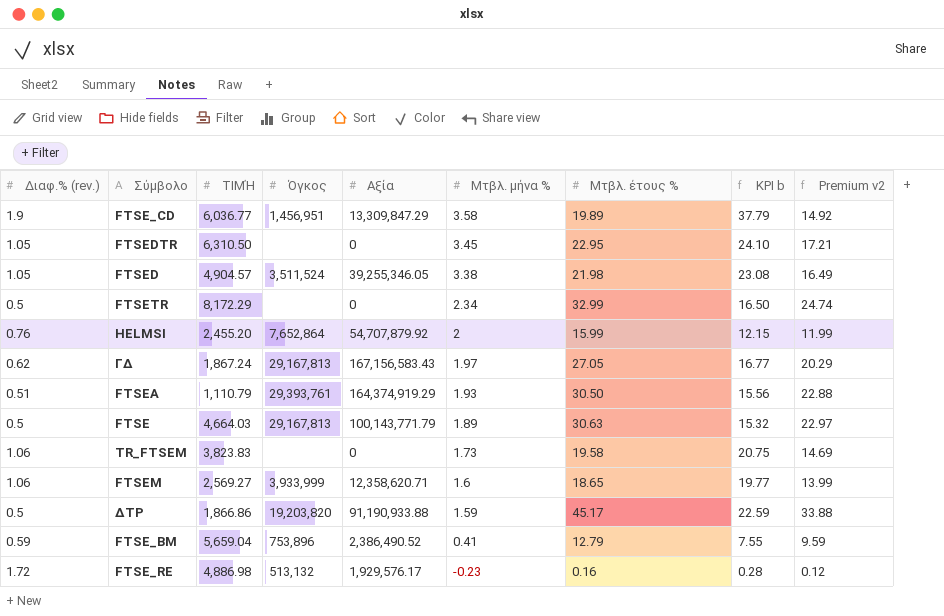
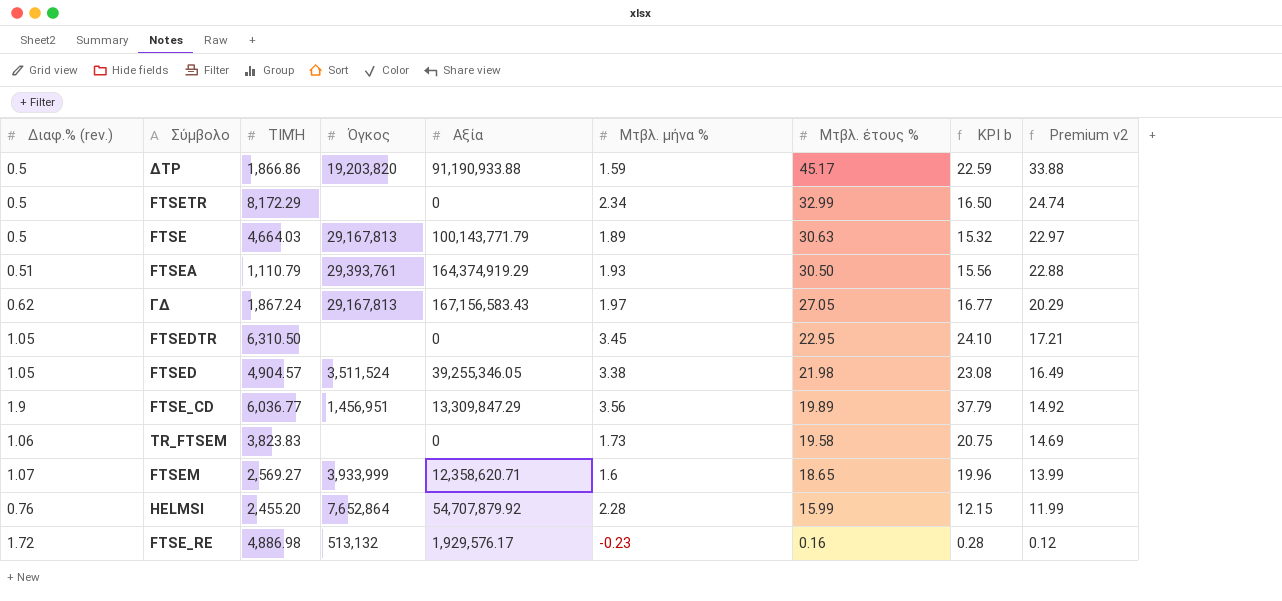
row order: Μτβλ. μήνα % descending -> Μτβλ. έτους % descending
row FTSE_BM: 0.59 | 5,659.04 | 753,896 | 2,386,490.52 | 0.41 | 12.79 | 7.55 | 9.59 -> none
FTSE_CD | Μτβλ. μήνα %: 3.58 -> 3.56
FTSEM | Διαφ.% (rev.): 1.06 -> 1.07
FTSEM | KPI b: 19.77 -> 19.96
HELMSI | Μτβλ. μήνα %: 2 -> 2.28

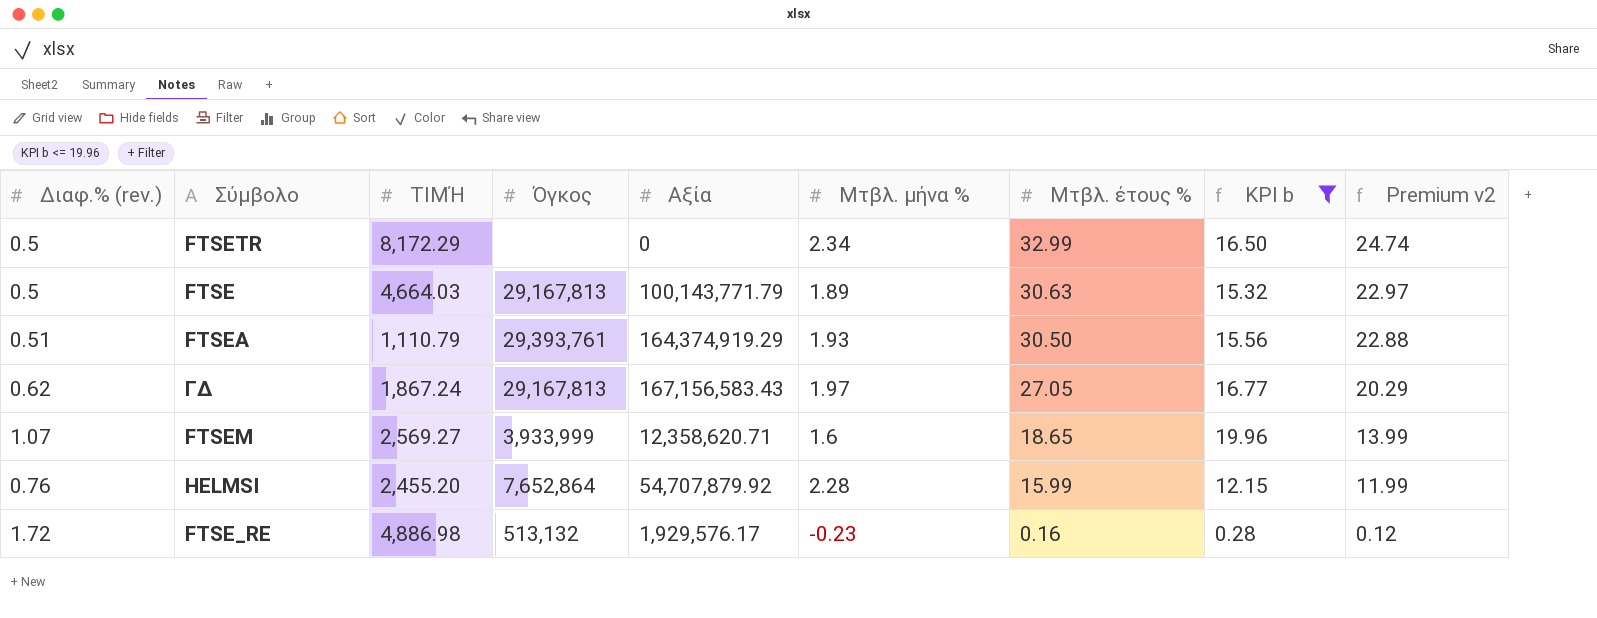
filter: none -> KPI b <= 19.96

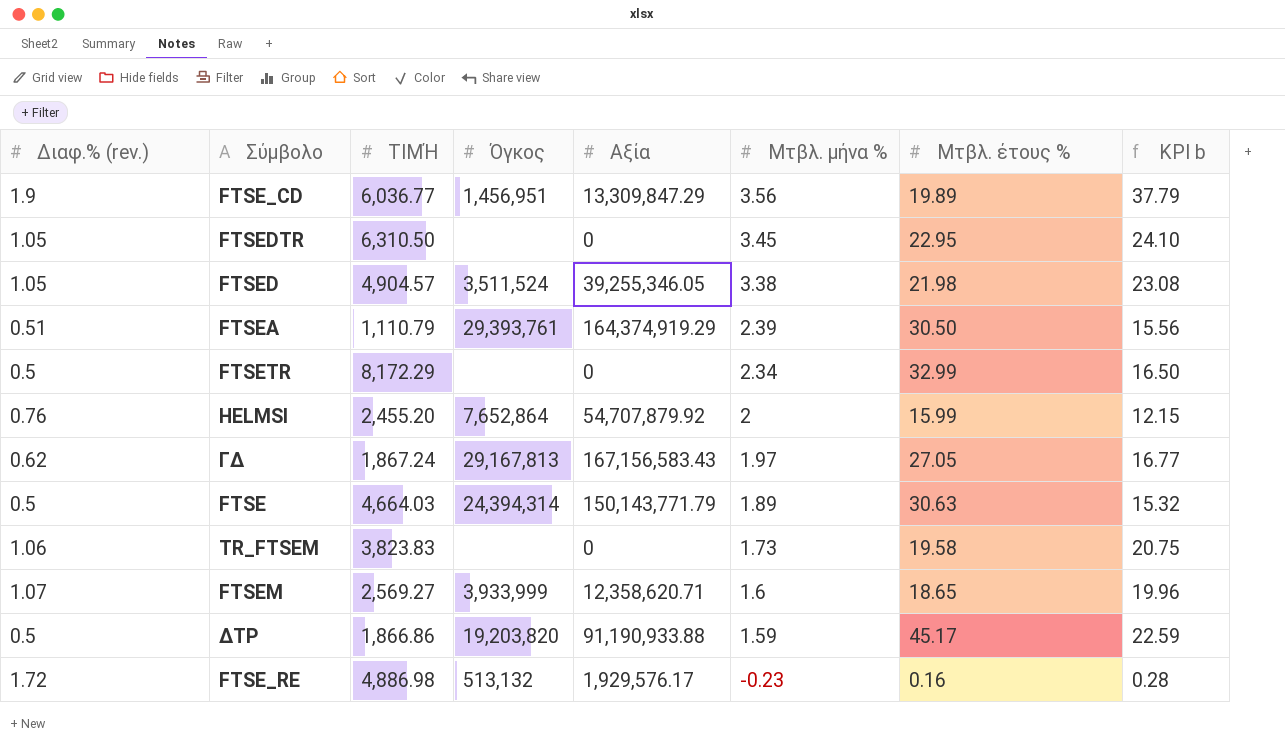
filter: KPI b <= 19.96 -> none
row order: Μτβλ. έτους % descending -> Μτβλ. μήνα % descending
column Premium v2 | formula: [Μτβλ. έτους %] * 0.75 -> none
FTSEA | Μτβλ. μήνα %: 1.93 -> 2.39
HELMSI | Μτβλ. μήνα %: 2.28 -> 2
FTSE | Όγκος: 29,167,813 -> 24,394,314
FTSE | Αξία: 100,143,771.79 -> 150,143,771.79

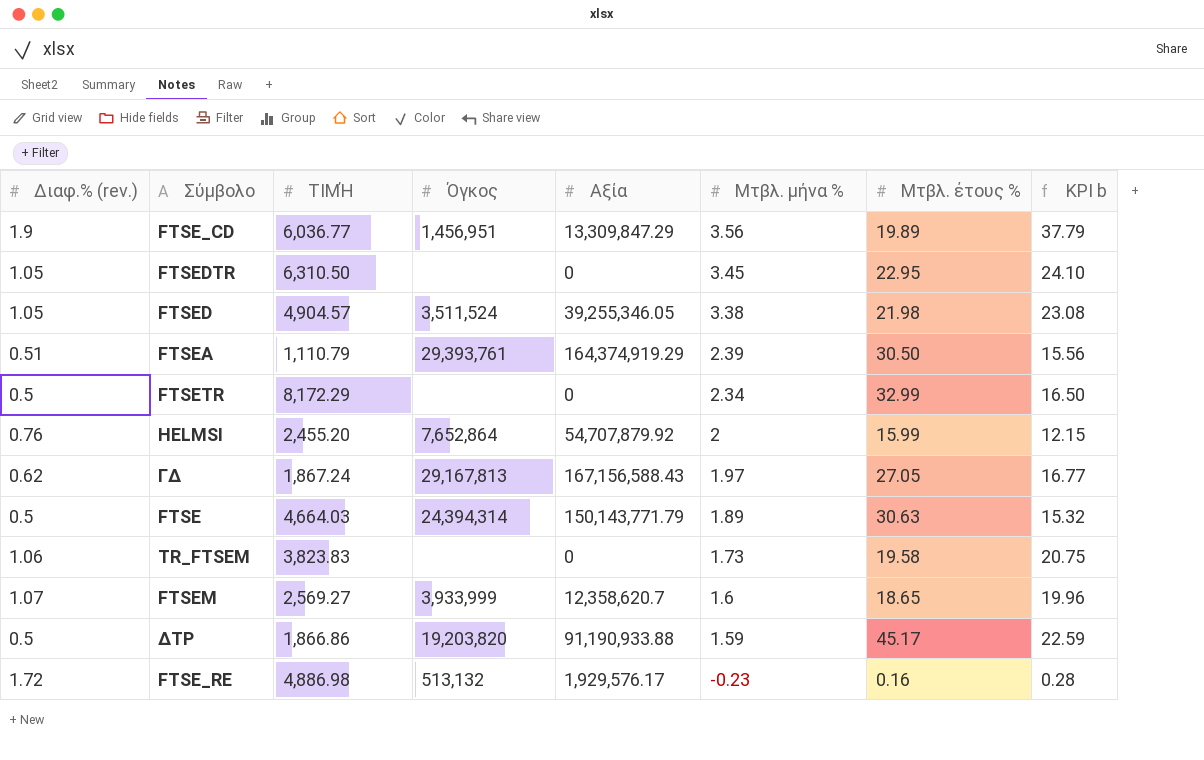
ΓΔ | Αξία: 167,156,583.43 -> 167,156,588.43
FTSEM | Αξία: 12,358,620.71 -> 12,358,620.7

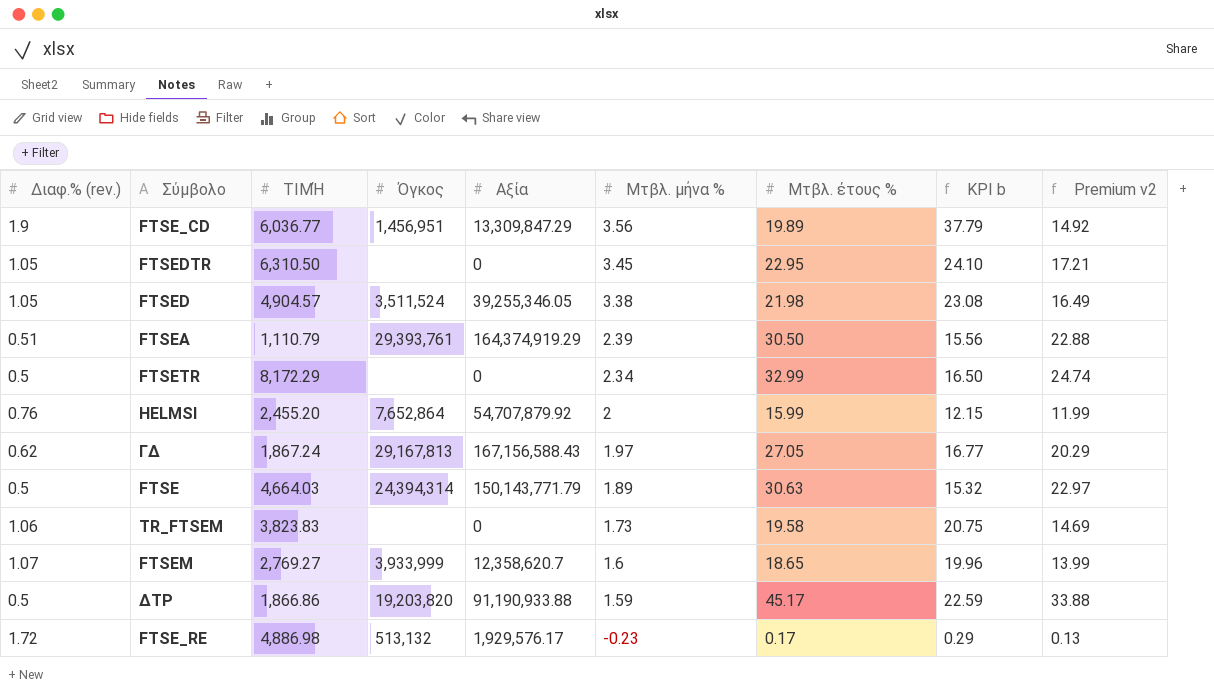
column Premium v2 | formula: none -> [Μτβλ. έτους %] * 0.75
FTSEM | ΤΙΜΉ: 2,569.27 -> 2,769.27
FTSE_RE | Μτβλ. έτους %: 0.16 -> 0.17
FTSE_RE | KPI b: 0.28 -> 0.29

